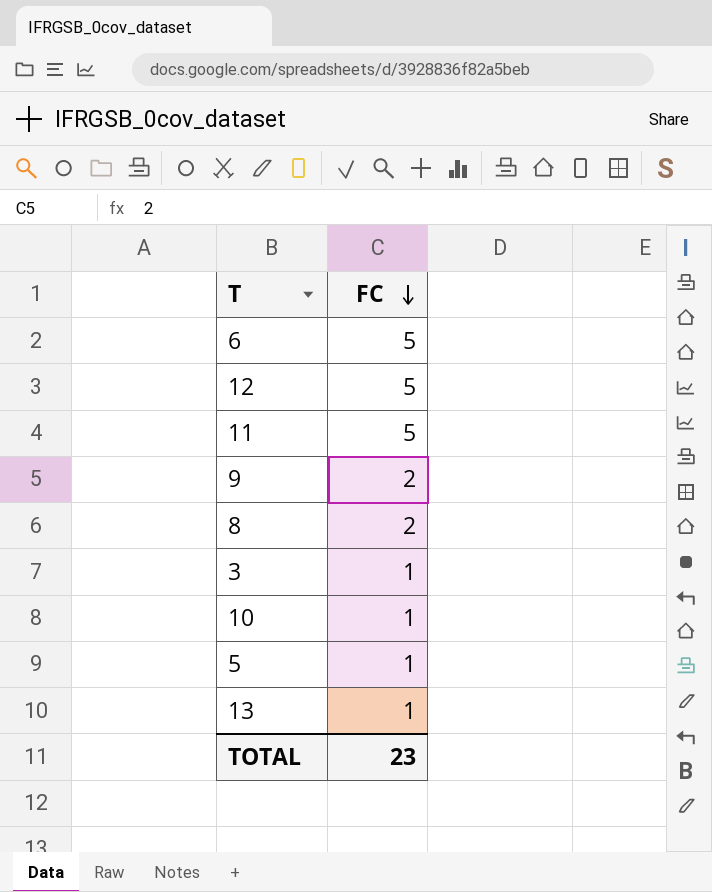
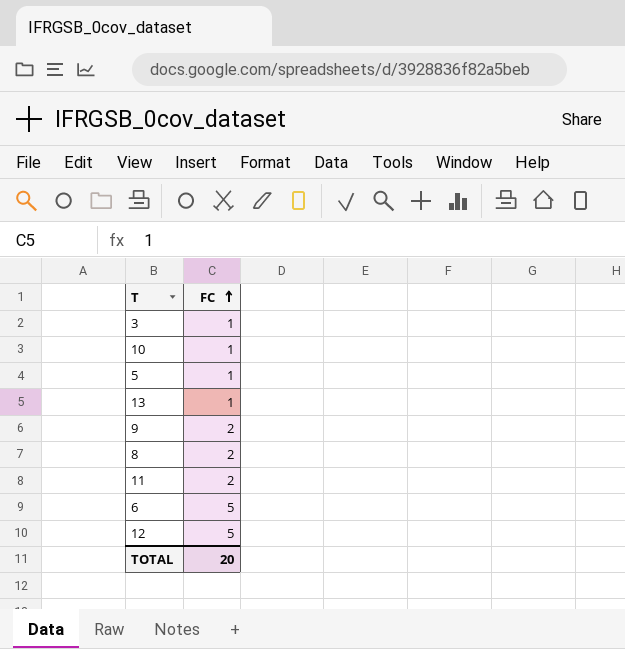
row order: FC descending -> FC ascending
11 | FC: 5 -> 2
TOTAL | FC: 23 -> 20

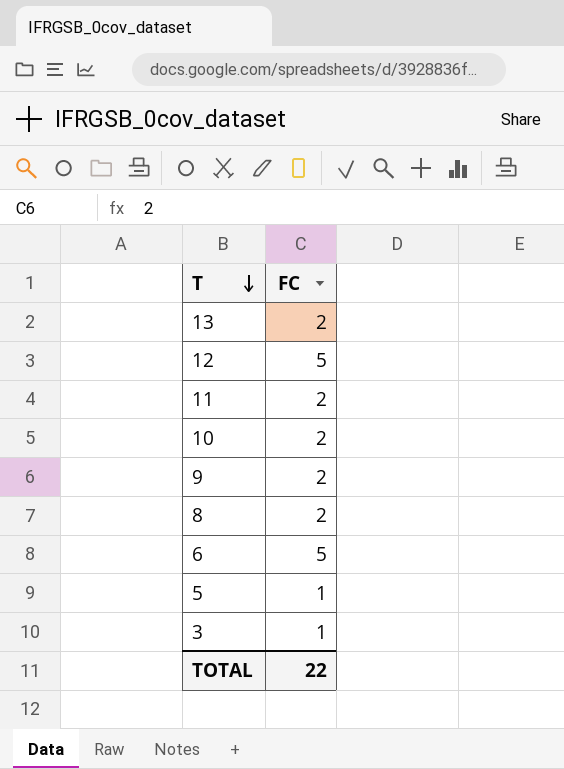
row order: FC ascending -> T descending
13 | FC: 1 -> 2
10 | FC: 1 -> 2
TOTAL | FC: 20 -> 22

